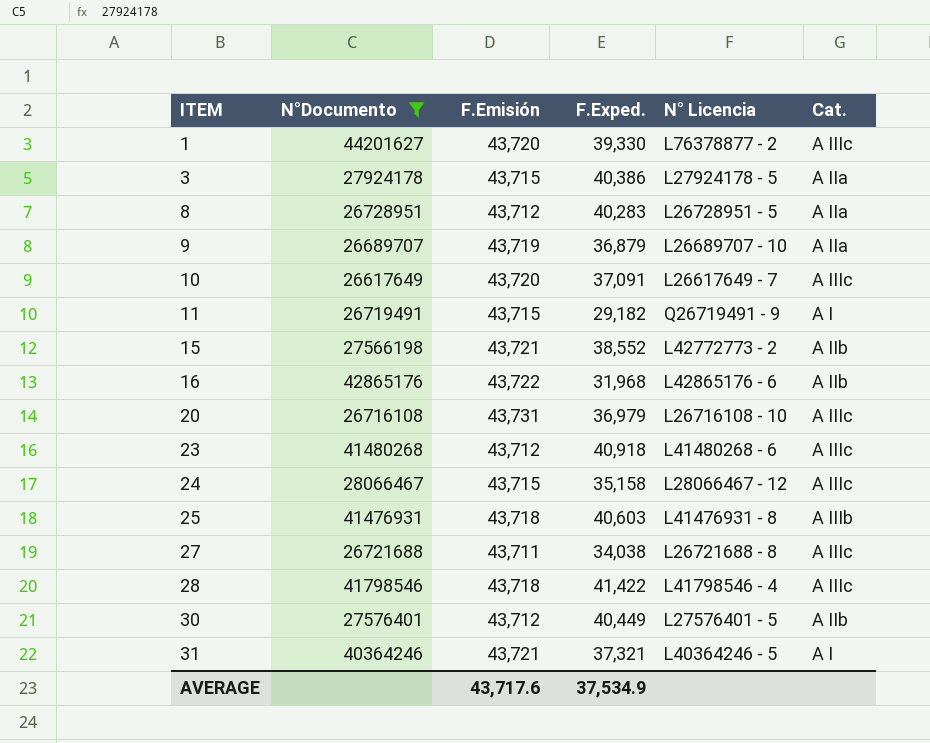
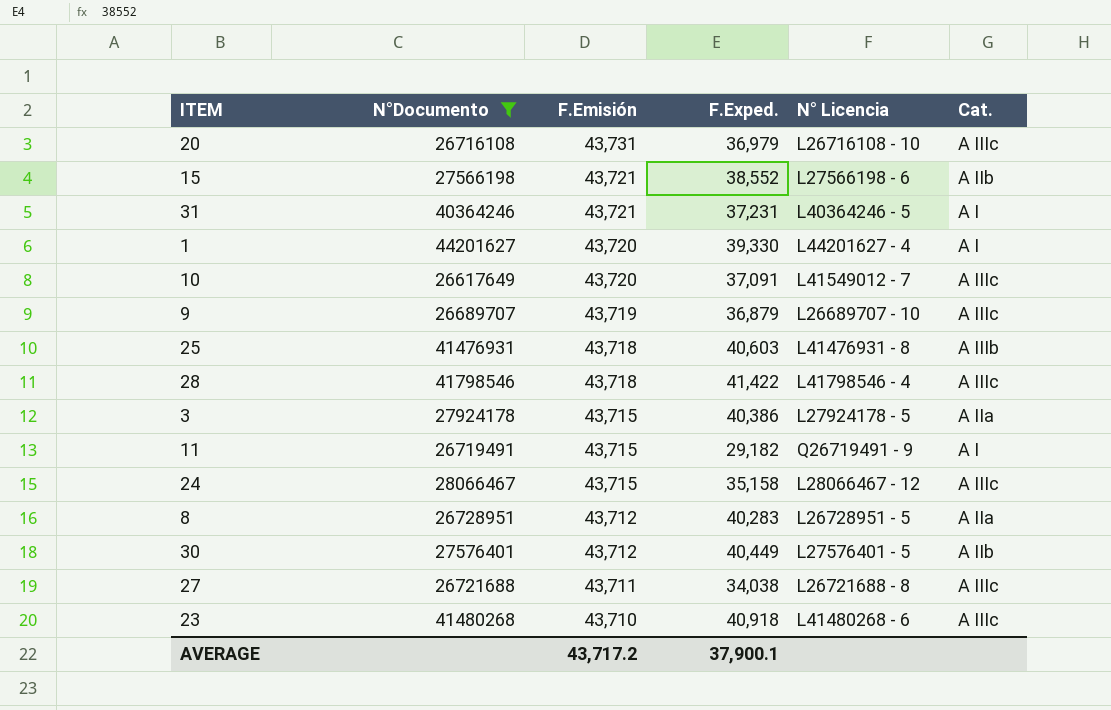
row order: ITEM ascending -> F.Emisión descending
row 16: 42865176 | 43,722 | 31,968 | L42865176 - 6 | A IIb -> none
15 | N° Licencia: L42772773 - 2 -> L27566198 - 6
31 | F.Exped.: 37,321 -> 37,231
1 | N° Licencia: L76378877 - 2 -> L44201627 - 4
1 | Cat.: A IIIc -> A I
10 | N° Licencia: L26617649 - 7 -> L41549012 - 7
9 | Cat.: A IIa -> A IIIc
23 | F.Emisión: 43,712 -> 43,710
AVERAGE | F.Emisión: 43,717.6 -> 43,717.2
AVERAGE | F.Exped.: 37,534.9 -> 37,900.1

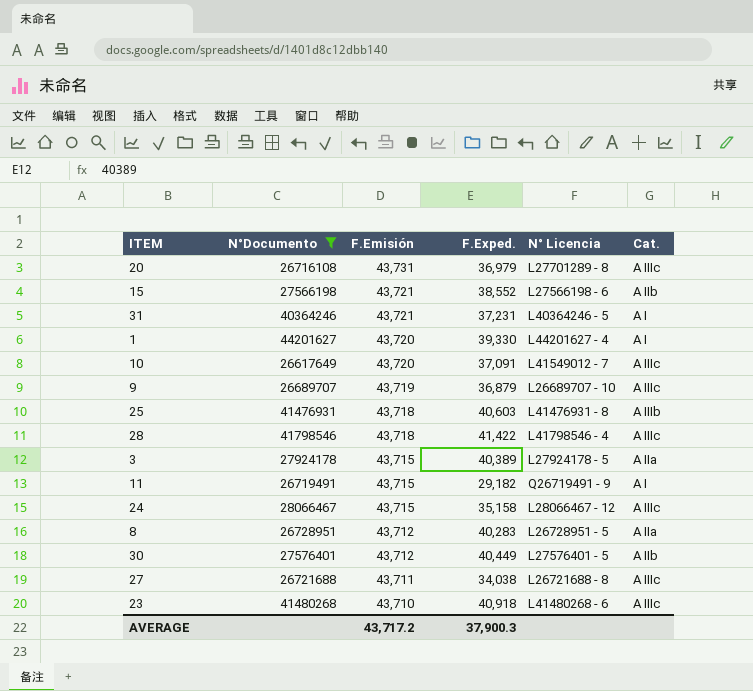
20 | N° Licencia: L26716108 - 10 -> L27701289 - 8
3 | F.Exped.: 40,386 -> 40,389
AVERAGE | F.Exped.: 37,900.1 -> 37,900.3

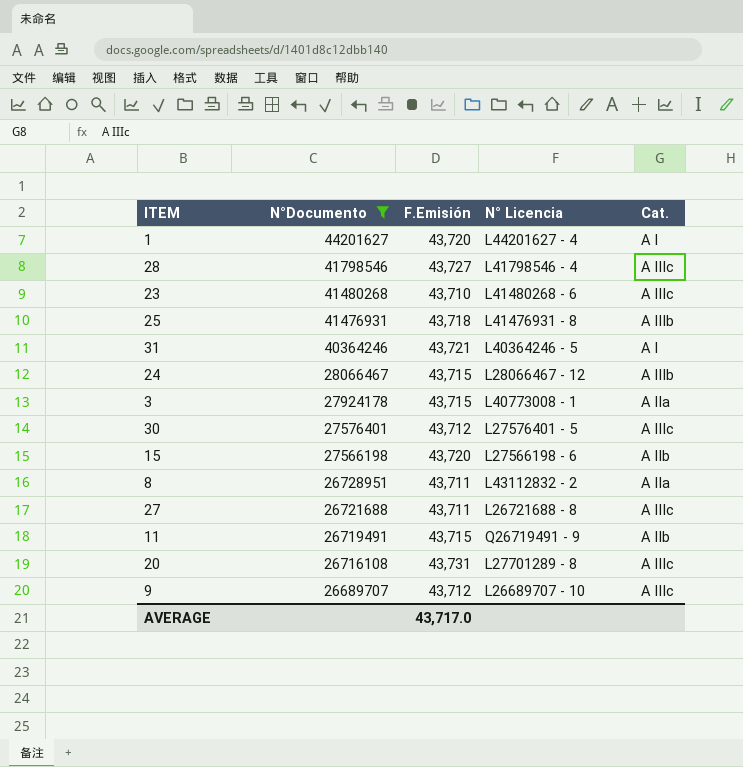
row order: F.Emisión descending -> N°Documento descending
column F.Exped. | position: 4 -> none
row 10: 26617649 | 43,720 | 37,091 | L41549012 - 7 | A IIIc -> none
28 | F.Emisión: 43,718 -> 43,727
24 | Cat.: A IIIc -> A IIIb
3 | N° Licencia: L27924178 - 5 -> L40773008 - 1
30 | Cat.: A IIb -> A IIIc
15 | F.Emisión: 43,721 -> 43,720
8 | F.Emisión: 43,712 -> 43,711
8 | N° Licencia: L26728951 - 5 -> L43112832 - 2
11 | Cat.: A I -> A IIb
9 | F.Emisión: 43,719 -> 43,712
AVERAGE | F.Emisión: 43,717.2 -> 43,717.0

